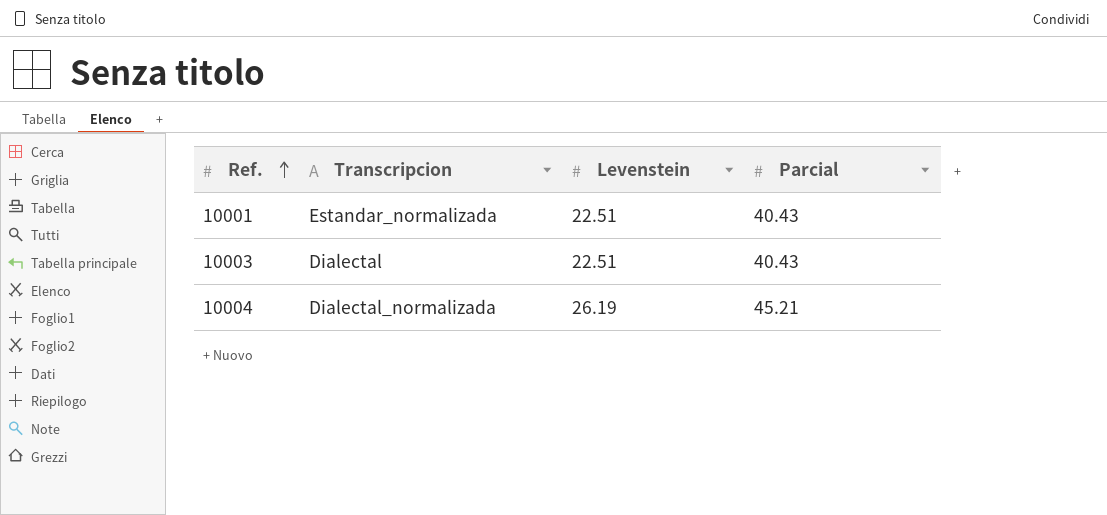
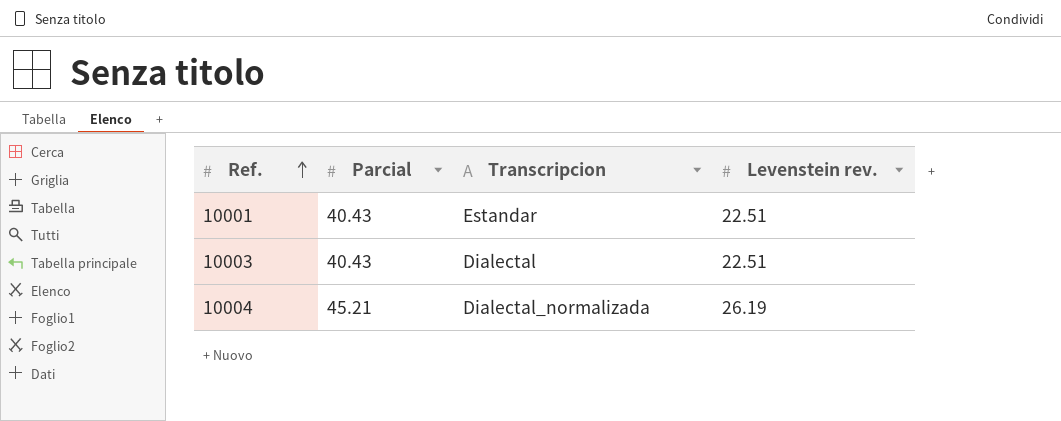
column Parcial | position: 4 -> 2
column name: Levenstein -> Levenstein rev.
10001 | Transcripcion: Estandar_normalizada -> Estandar

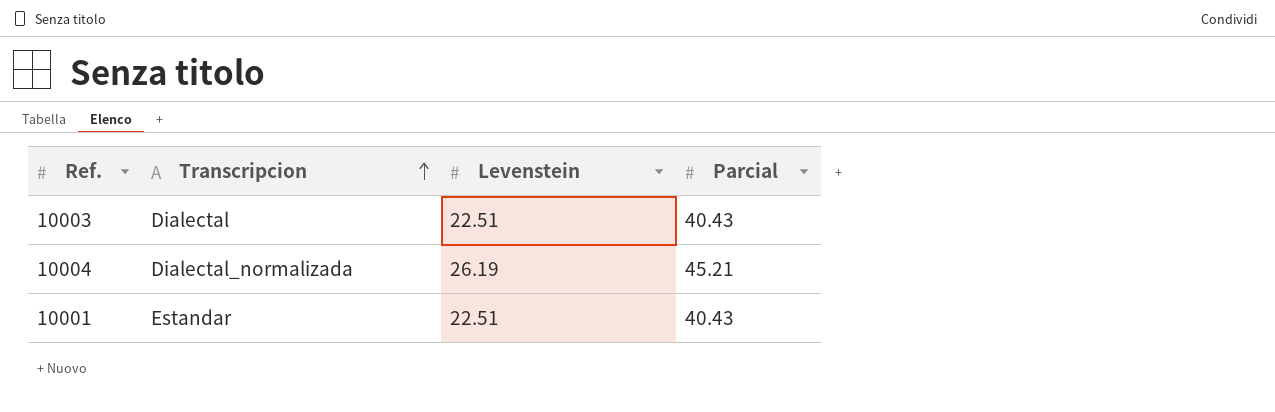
row order: Ref. ascending -> Transcripcion ascending
column name: Levenstein rev. -> Levenstein
column Parcial | position: 2 -> 4

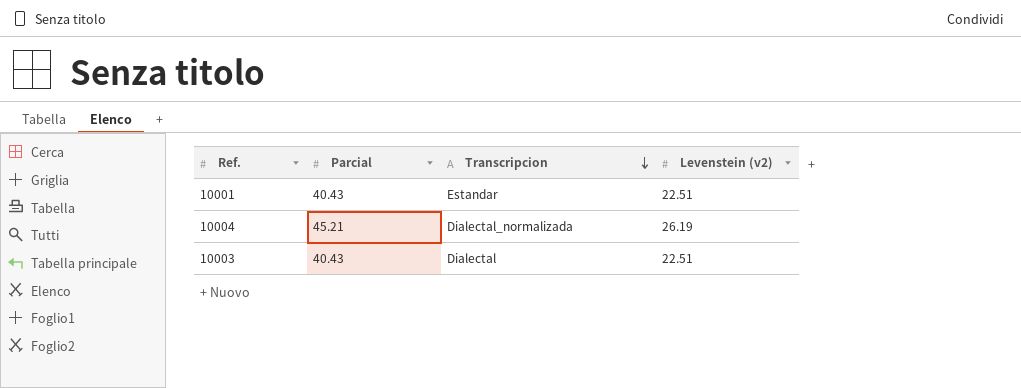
row order: Transcripcion ascending -> Transcripcion descending
column Parcial | position: 4 -> 2
column name: Levenstein -> Levenstein (v2)

